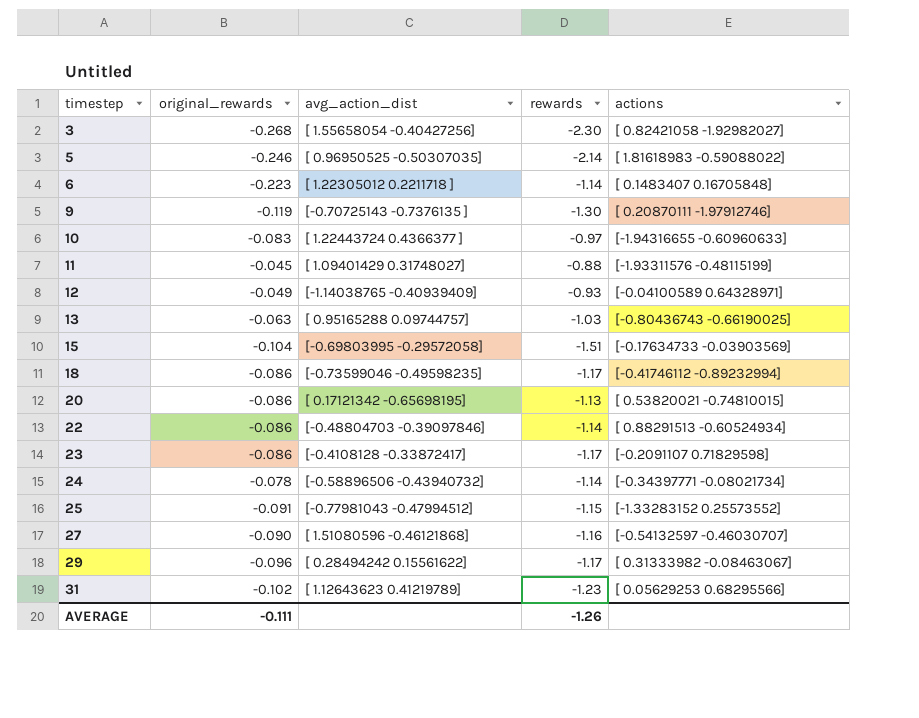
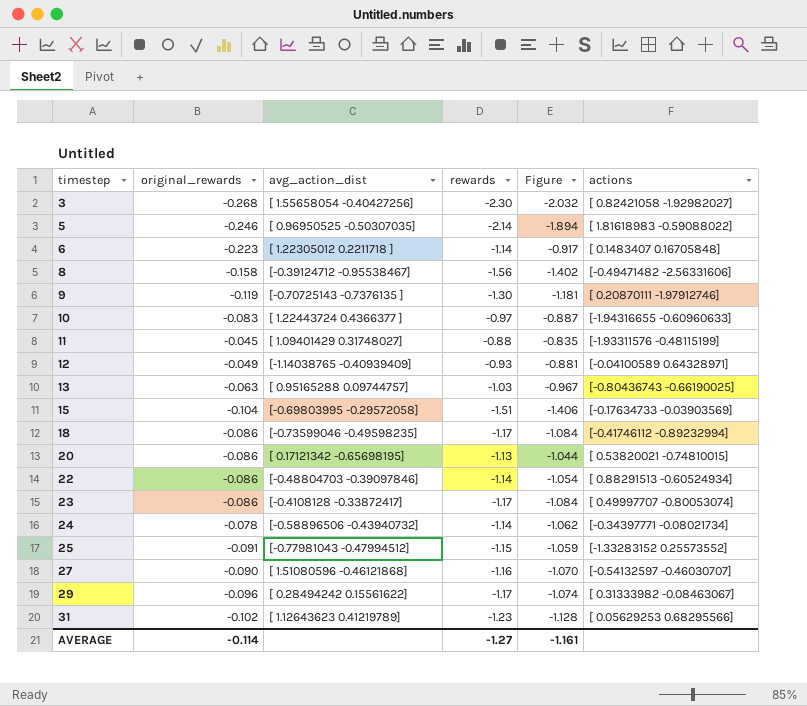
column Figure | formula: none -> [rewards] - [original_rewards]
row 8: none -> -0.158 | [-0.39124712 -0.95538467] | -1.56 | -1.402 | [-0.49471482 -2.56331606]
23 | actions: [-0.2091107 0.71829598] -> [ 0.49997707 -0.80053074]
AVERAGE | original_rewards: -0.111 -> -0.114
AVERAGE | rewards: -1.26 -> -1.27

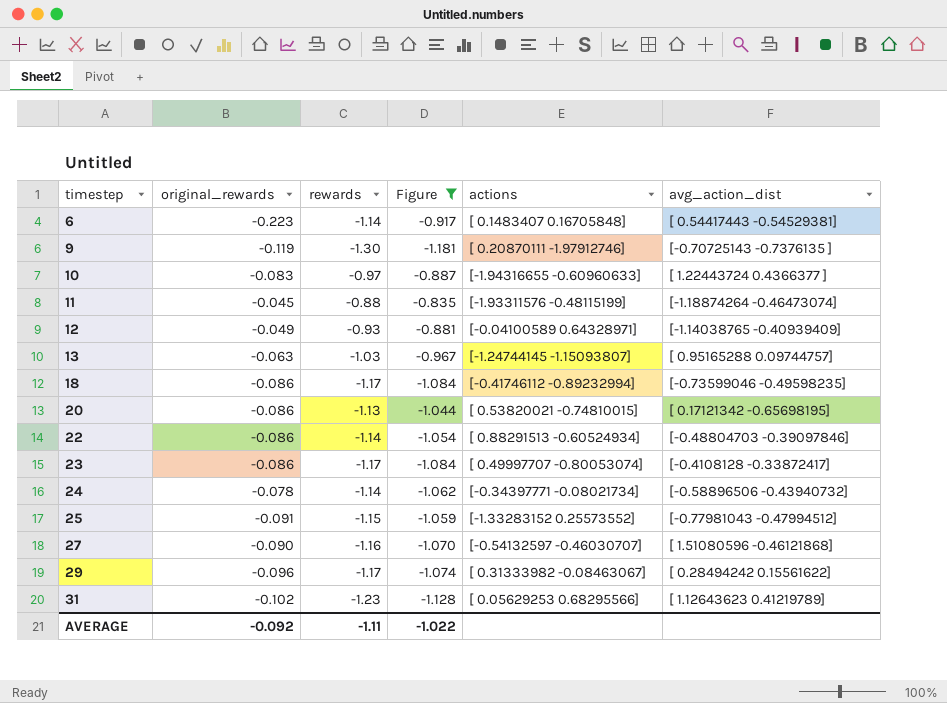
filter: none -> Figure >= -1.181
column avg_action_dist | position: 3 -> 6
6 | avg_action_dist: [ 1.22305012 0.2211718 ] -> [ 0.54417443 -0.54529381]
11 | avg_action_dist: [ 1.09401429 0.31748027] -> [-1.18874264 -0.46473074]
13 | actions: [-0.80436743 -0.66190025] -> [-1.24744145 -1.15093807]
AVERAGE | original_rewards: -0.114 -> -0.092
AVERAGE | rewards: -1.27 -> -1.11
AVERAGE | Figure: -1.161 -> -1.022

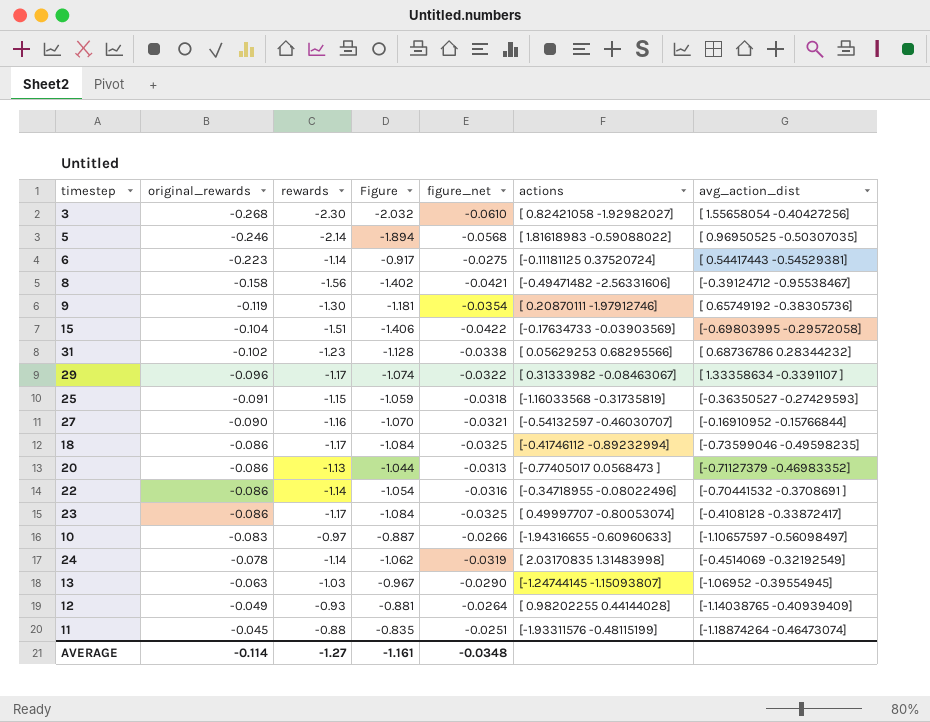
filter: Figure >= -1.181 -> none
row order: timestep ascending -> original_rewards ascending
column figure_net | formula: none -> [Figure] * 0.03
6 | actions: [ 0.1483407 0.16705848] -> [-0.11181125 0.37520724]
9 | avg_action_dist: [-0.70725143 -0.7376135 ] -> [ 0.65749192 -0.38305736]
31 | avg_action_dist: [ 1.12643623 0.41219789] -> [ 0.68736786 0.28344232]
29 | avg_action_dist: [ 0.28494242 0.15561622] -> [ 1.33358634 -0.3391107 ]
25 | actions: [-1.33283152 0.25573552] -> [-1.16033568 -0.31735819]
25 | avg_action_dist: [-0.77981043 -0.47994512] -> [-0.36350527 -0.27429593]
27 | avg_action_dist: [ 1.51080596 -0.46121868] -> [-0.16910952 -0.15766844]
20 | actions: [ 0.53820021 -0.74810015] -> [-0.77405017 0.0568473 ]
20 | avg_action_dist: [ 0.17121342 -0.65698195] -> [-0.71127379 -0.46983352]
22 | actions: [ 0.88291513 -0.60524934] -> [-0.34718955 -0.08022496]
22 | avg_action_dist: [-0.48804703 -0.39097846] -> [-0.70441532 -0.3708691 ]
10 | avg_action_dist: [ 1.22443724 0.4366377 ] -> [-1.10657597 -0.56098497]
24 | actions: [-0.34397771 -0.08021734] -> [ 2.03170835 1.31483998]
24 | avg_action_dist: [-0.58896506 -0.43940732] -> [-0.4514069 -0.32192549]
13 | avg_action_dist: [ 0.95165288 0.09744757] -> [-1.06952 -0.39554945]
12 | actions: [-0.04100589 0.64328971] -> [ 0.98202255 0.44144028]
AVERAGE | original_rewards: -0.092 -> -0.114
AVERAGE | rewards: -1.11 -> -1.27
AVERAGE | Figure: -1.022 -> -1.161

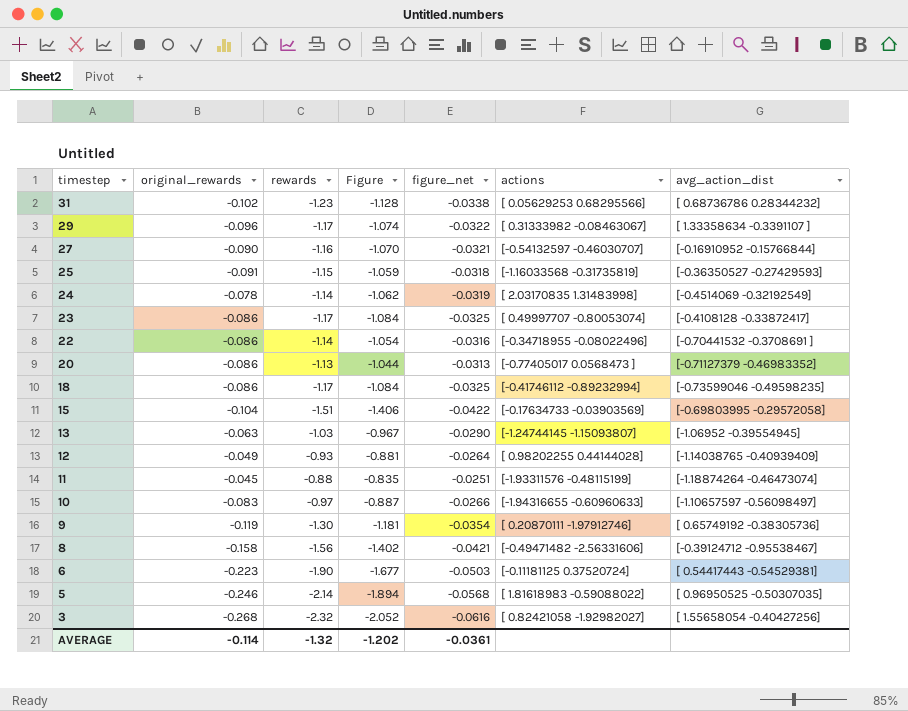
row order: original_rewards ascending -> timestep descending
6 | rewards: -1.14 -> -1.90
6 | Figure: -0.917 -> -1.677
6 | figure_net: -0.0275 -> -0.0503
3 | rewards: -2.30 -> -2.32
3 | Figure: -2.032 -> -2.052
3 | figure_net: -0.0610 -> -0.0616
AVERAGE | rewards: -1.27 -> -1.32
AVERAGE | Figure: -1.161 -> -1.202
AVERAGE | figure_net: -0.0348 -> -0.0361

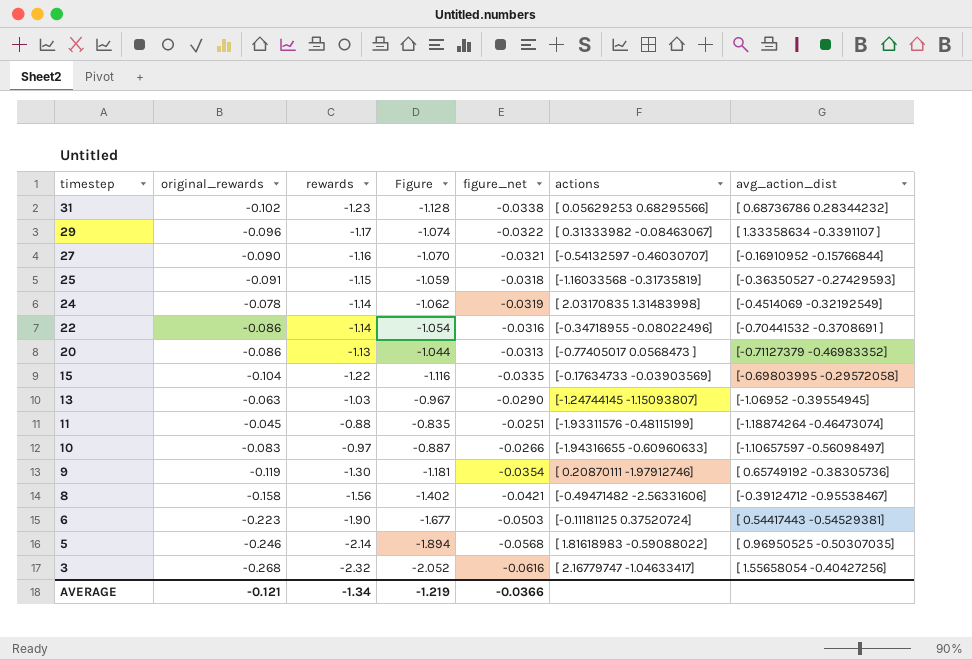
row 23: -0.086 | -1.17 | -1.084 | -0.0325 | [ 0.49997707 -0.80053074] | [-0.4108128 -0.33872417] -> none
row 18: -0.086 | -1.17 | -1.084 | -0.0325 | [-0.41746112 -0.89232994] | [-0.73599046 -0.49598235] -> none
row 12: -0.049 | -0.93 | -0.881 | -0.0264 | [ 0.98202255 0.44144028] | [-1.14038765 -0.40939409] -> none
15 | rewards: -1.51 -> -1.22
15 | Figure: -1.406 -> -1.116
15 | figure_net: -0.0422 -> -0.0335
3 | actions: [ 0.82421058 -1.92982027] -> [ 2.16779747 -1.04633417]
AVERAGE | original_rewards: -0.114 -> -0.121
AVERAGE | rewards: -1.32 -> -1.34
AVERAGE | Figure: -1.202 -> -1.219
AVERAGE | figure_net: -0.0361 -> -0.0366

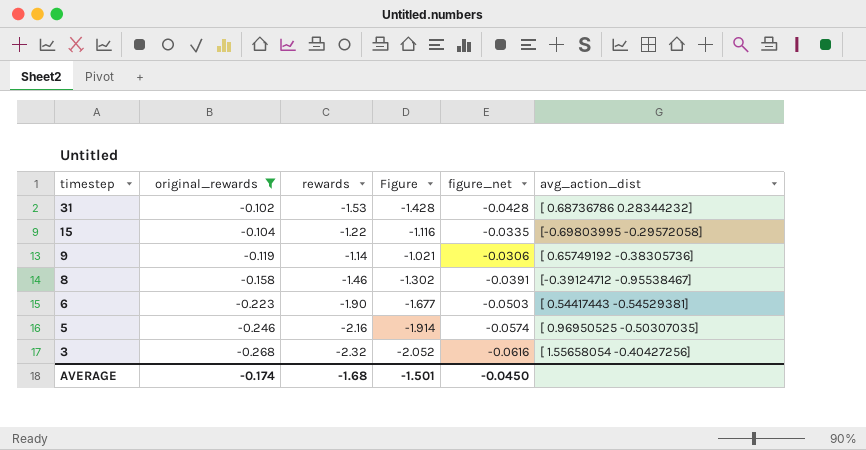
filter: none -> original_rewards <= -0.102
column actions | position: 6 -> none
31 | rewards: -1.23 -> -1.53
31 | Figure: -1.128 -> -1.428
31 | figure_net: -0.0338 -> -0.0428
9 | rewards: -1.30 -> -1.14
9 | Figure: -1.181 -> -1.021
9 | figure_net: -0.0354 -> -0.0306
8 | rewards: -1.56 -> -1.46
8 | Figure: -1.402 -> -1.302
8 | figure_net: -0.0421 -> -0.0391
5 | rewards: -2.14 -> -2.16
5 | Figure: -1.894 -> -1.914
5 | figure_net: -0.0568 -> -0.0574
AVERAGE | original_rewards: -0.121 -> -0.174
AVERAGE | rewards: -1.34 -> -1.68
AVERAGE | Figure: -1.219 -> -1.501
AVERAGE | figure_net: -0.0366 -> -0.0450

